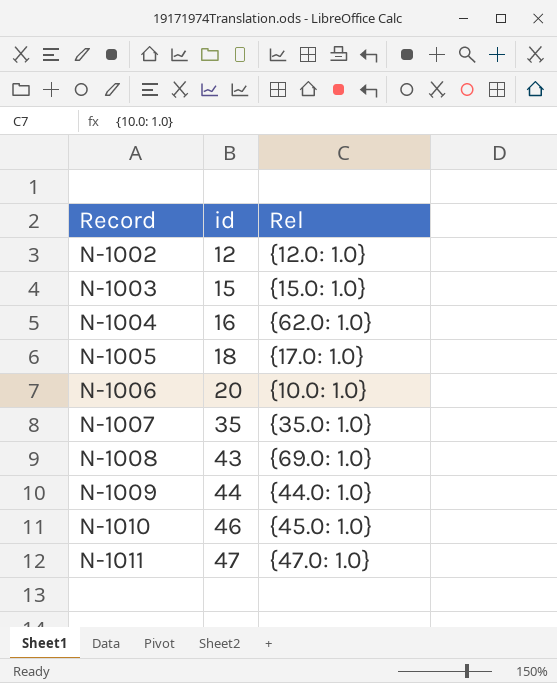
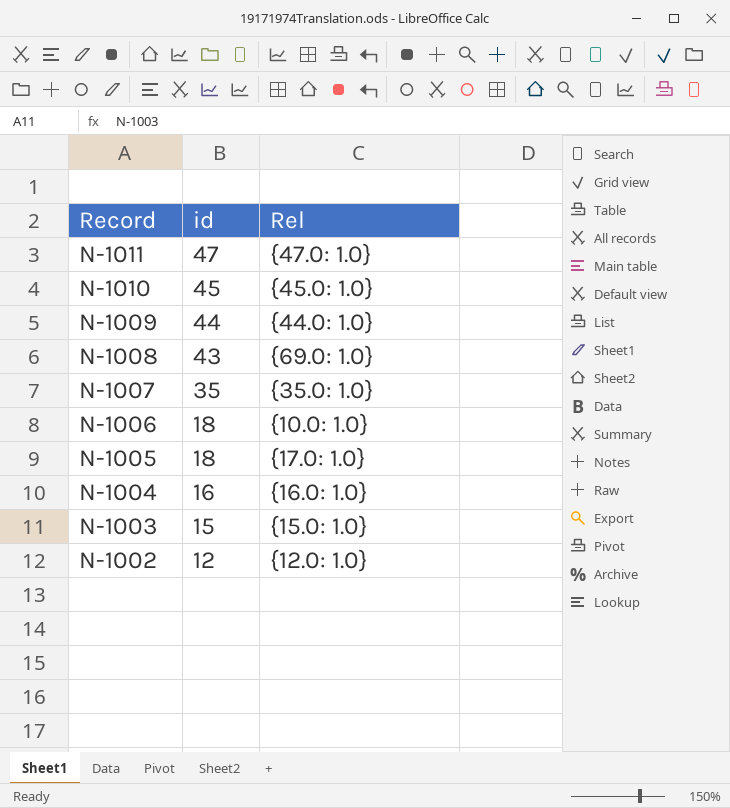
row order: Record ascending -> Record descending
N-1010 | id: 46 -> 45
N-1006 | id: 20 -> 18
N-1004 | Rel: {62.0: 1.0} -> {16.0: 1.0}

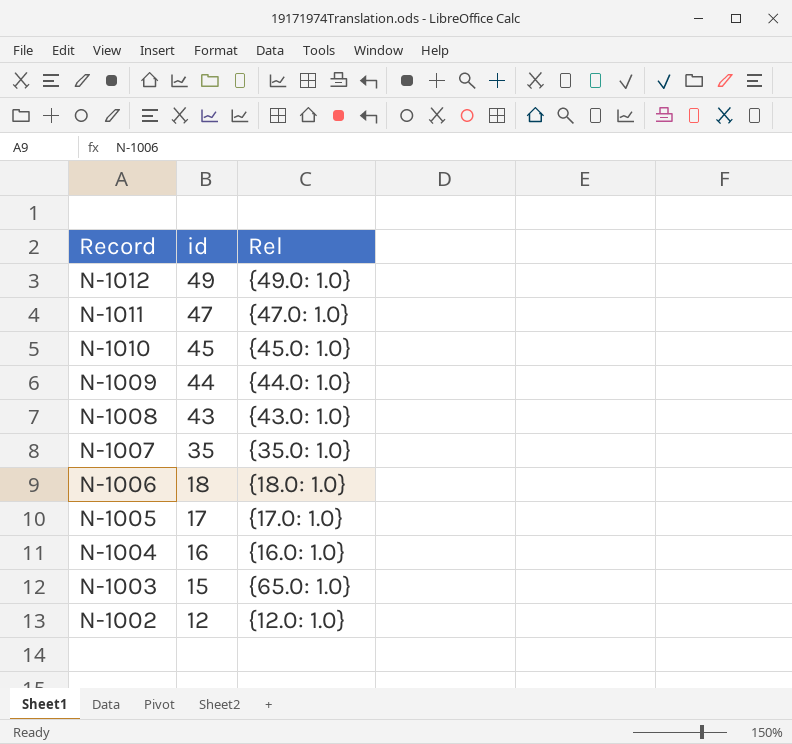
row N-1012: none -> 49 | {49.0: 1.0}
N-1008 | Rel: {69.0: 1.0} -> {43.0: 1.0}
N-1006 | Rel: {10.0: 1.0} -> {18.0: 1.0}
N-1005 | id: 18 -> 17
N-1003 | Rel: {15.0: 1.0} -> {65.0: 1.0}

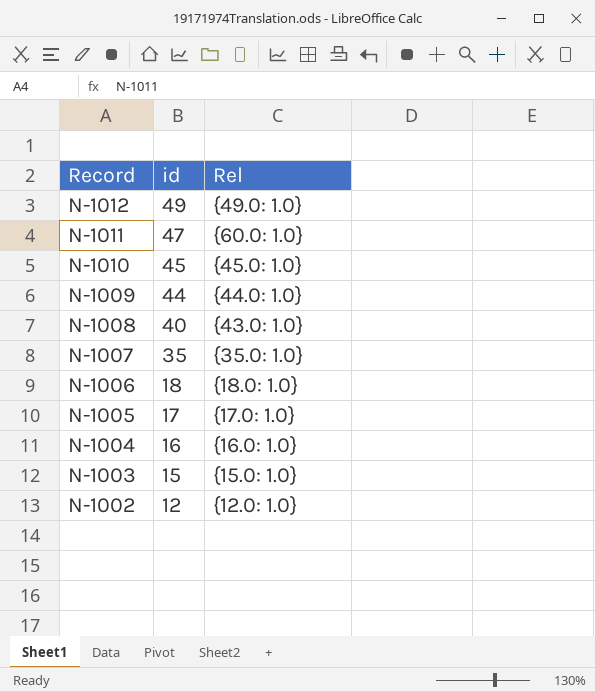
N-1011 | Rel: {47.0: 1.0} -> {60.0: 1.0}
N-1008 | id: 43 -> 40
N-1003 | Rel: {65.0: 1.0} -> {15.0: 1.0}

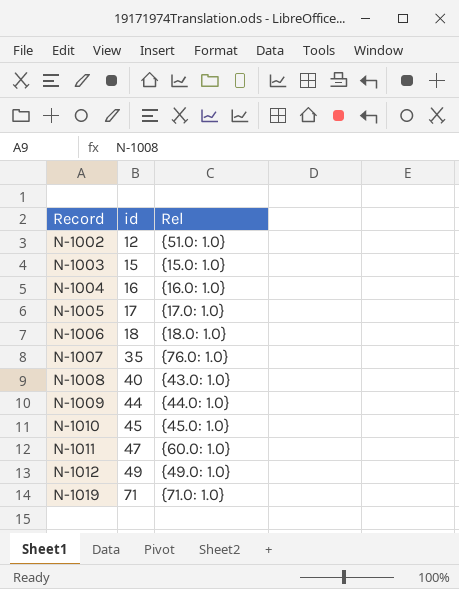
row order: Record descending -> Record ascending
N-1002 | Rel: {12.0: 1.0} -> {51.0: 1.0}
N-1007 | Rel: {35.0: 1.0} -> {76.0: 1.0}
row N-1019: none -> 71 | {71.0: 1.0}

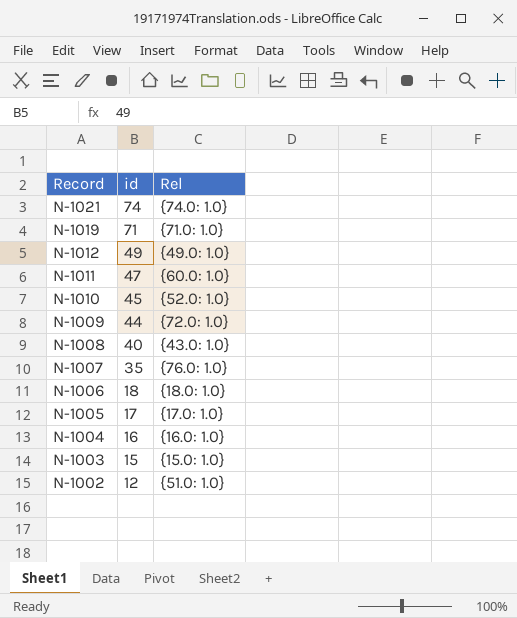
row order: Record ascending -> Record descending
row N-1021: none -> 74 | {74.0: 1.0}
N-1010 | Rel: {45.0: 1.0} -> {52.0: 1.0}
N-1009 | Rel: {44.0: 1.0} -> {72.0: 1.0}

